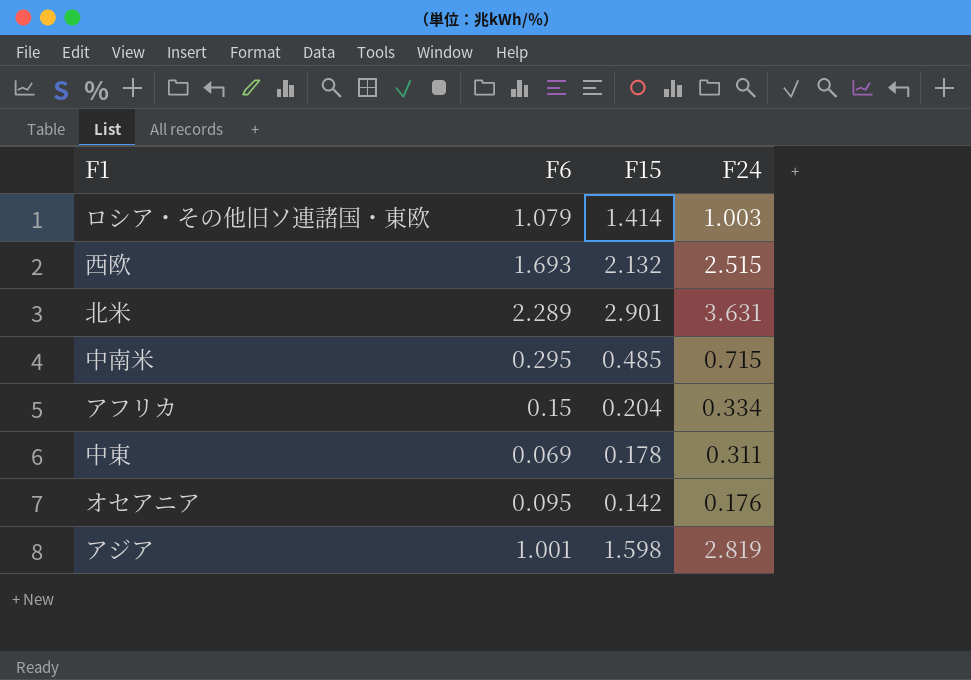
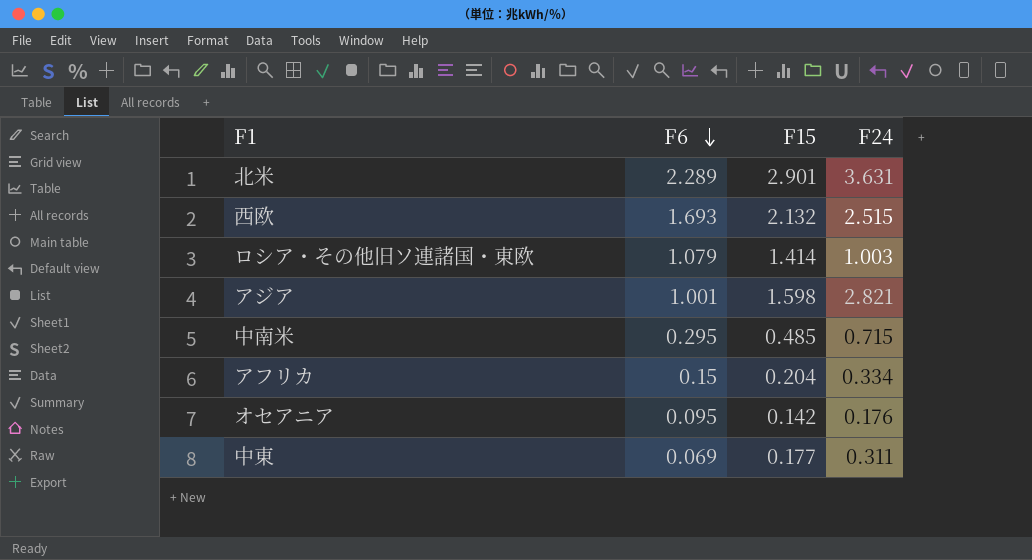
row order: none -> F6 descending
アジア | F24: 2.819 -> 2.821
中東 | F15: 0.178 -> 0.177

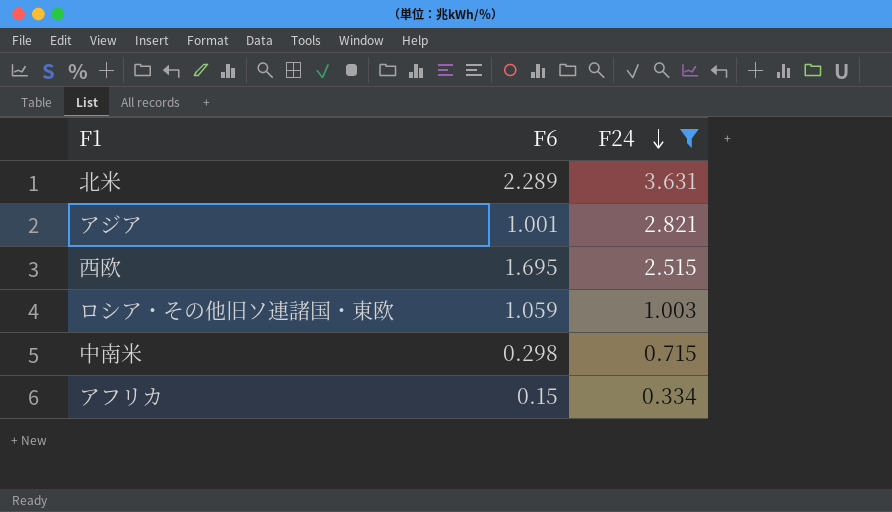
filter: none -> F24 >= 0.334
row order: F6 descending -> F24 descending
column F15 | position: 3 -> none
西欧 | F6: 1.693 -> 1.695
ロシア・その他旧ソ連諸国・東欧 | F6: 1.079 -> 1.059
中南米 | F6: 0.295 -> 0.298

